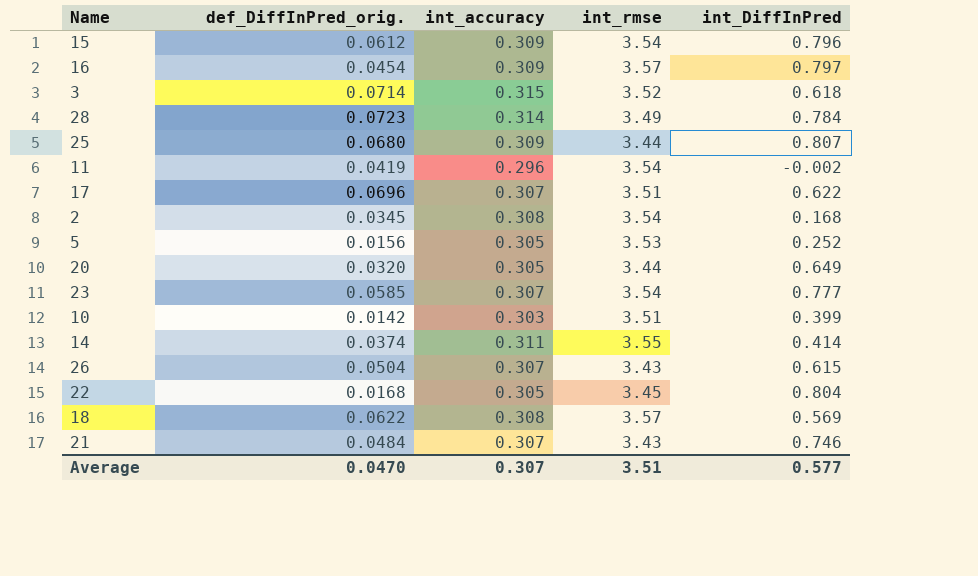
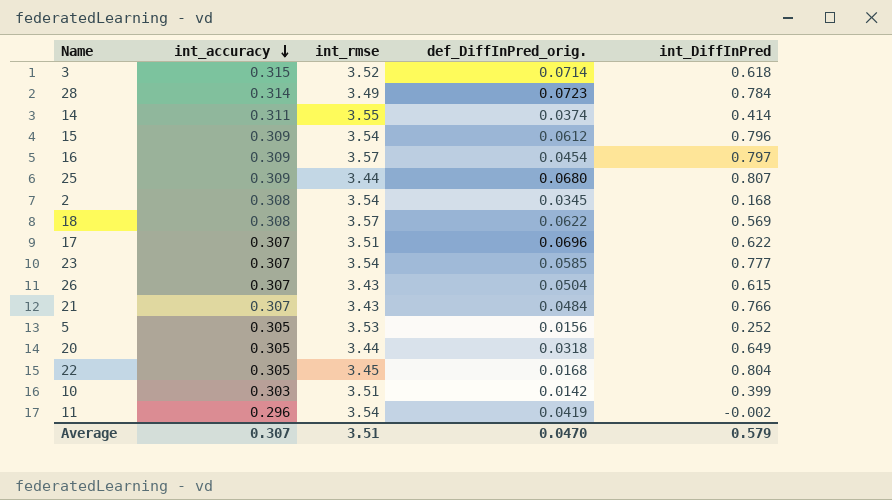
row order: none -> int_accuracy descending
column def_DiffInPred_orig. | position: 2 -> 4
21 | int_DiffInPred: 0.746 -> 0.766
20 | def_DiffInPred_orig.: 0.0320 -> 0.0318
Average | int_DiffInPred: 0.577 -> 0.579

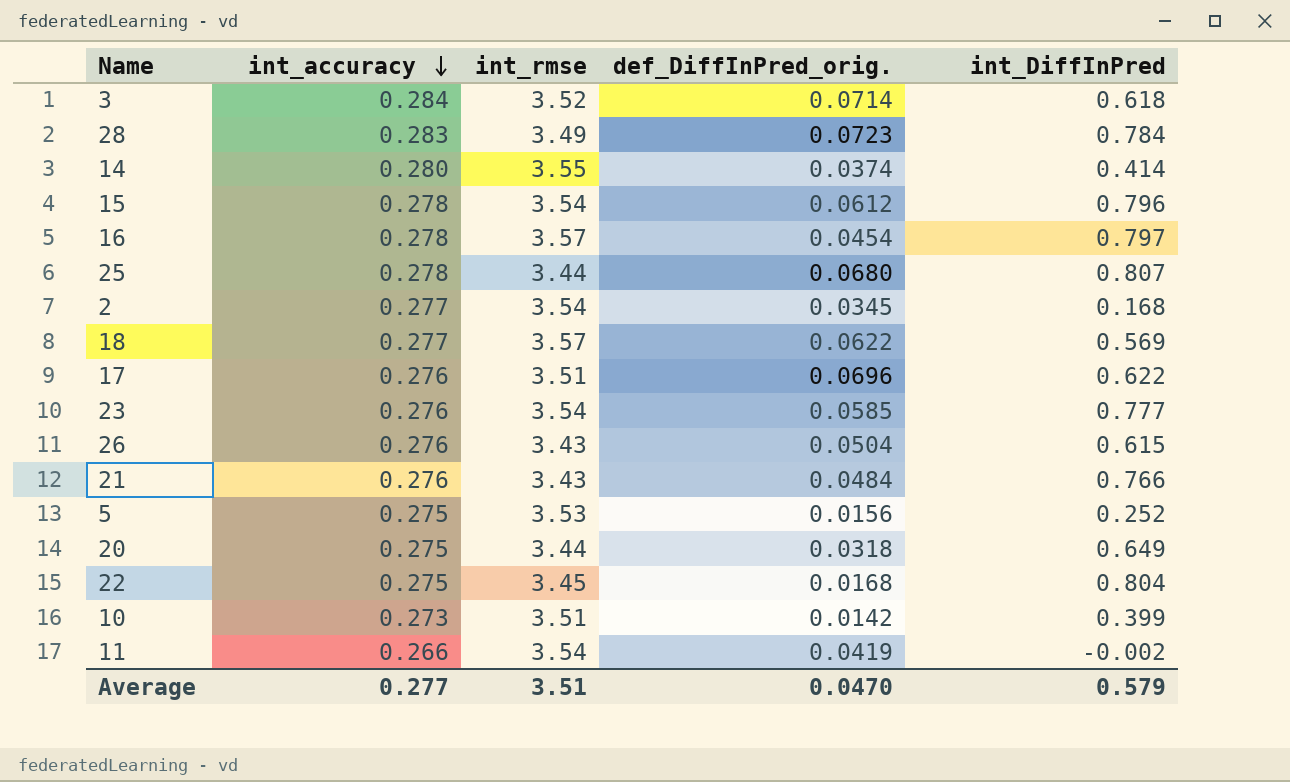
3 | int_accuracy: 0.315 -> 0.284
28 | int_accuracy: 0.314 -> 0.283
14 | int_accuracy: 0.311 -> 0.280
15 | int_accuracy: 0.309 -> 0.278
16 | int_accuracy: 0.309 -> 0.278
25 | int_accuracy: 0.309 -> 0.278
2 | int_accuracy: 0.308 -> 0.277
18 | int_accuracy: 0.308 -> 0.277
17 | int_accuracy: 0.307 -> 0.276
23 | int_accuracy: 0.307 -> 0.276
26 | int_accuracy: 0.307 -> 0.276
21 | int_accuracy: 0.307 -> 0.276
5 | int_accuracy: 0.305 -> 0.275
20 | int_accuracy: 0.305 -> 0.275
22 | int_accuracy: 0.305 -> 0.275
10 | int_accuracy: 0.303 -> 0.273
11 | int_accuracy: 0.296 -> 0.266
Average | int_accuracy: 0.307 -> 0.277

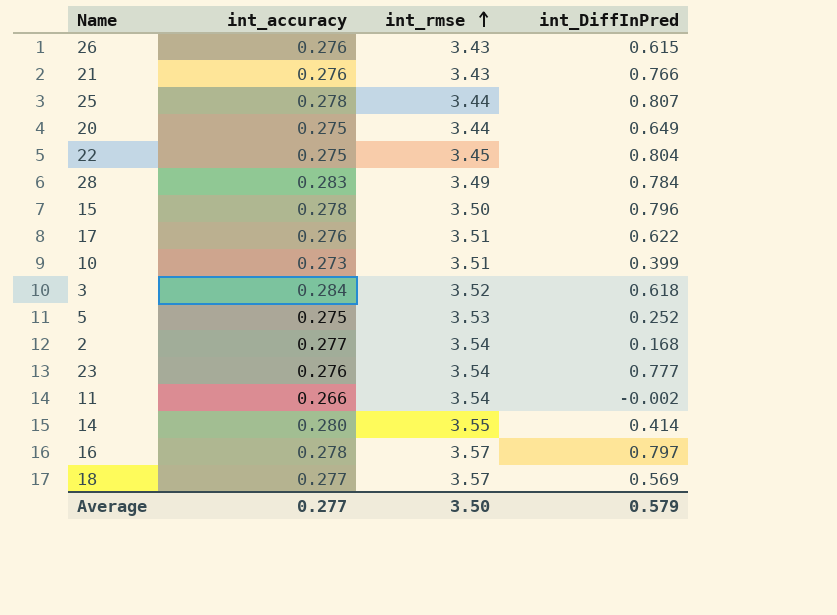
row order: int_accuracy descending -> int_rmse ascending
column def_DiffInPred_orig. | position: 4 -> none
15 | int_rmse: 3.54 -> 3.50
Average | int_rmse: 3.51 -> 3.50

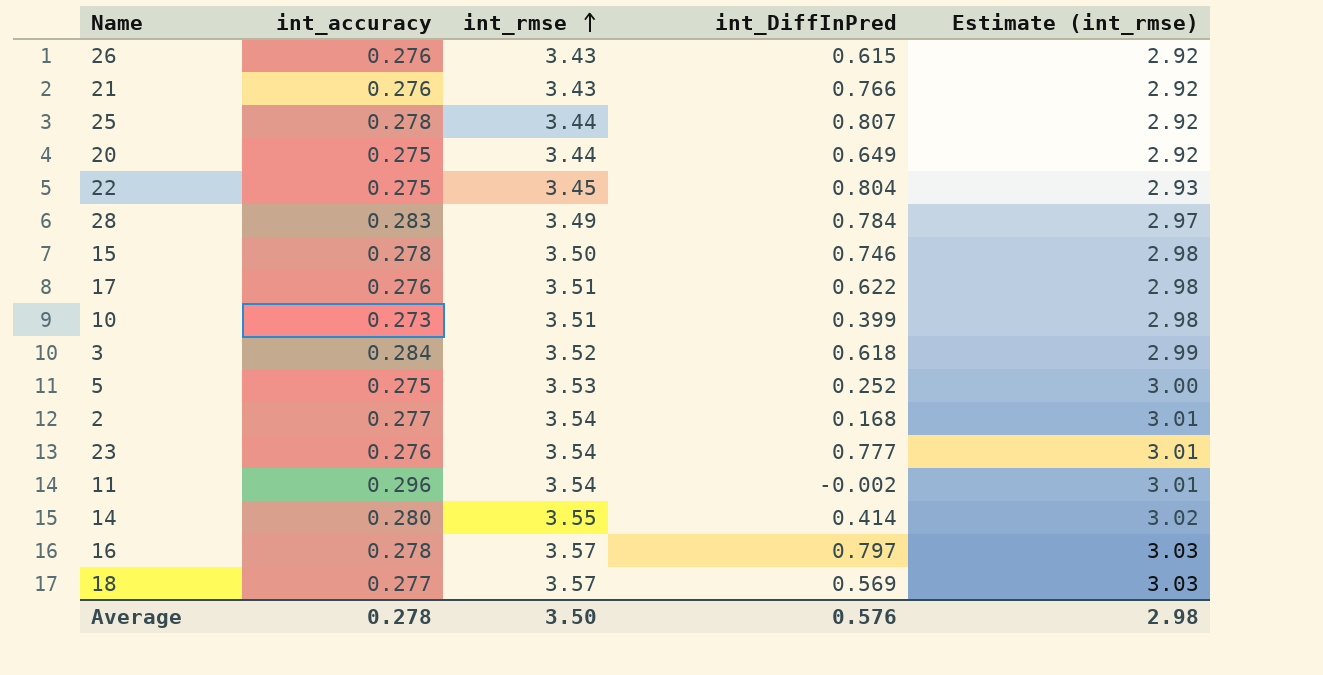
column Estimate (int_rmse) | formula: none -> [int_rmse] * 0.85
15 | int_DiffInPred: 0.796 -> 0.746
11 | int_accuracy: 0.266 -> 0.296
Average | int_accuracy: 0.277 -> 0.278
Average | int_DiffInPred: 0.579 -> 0.576

